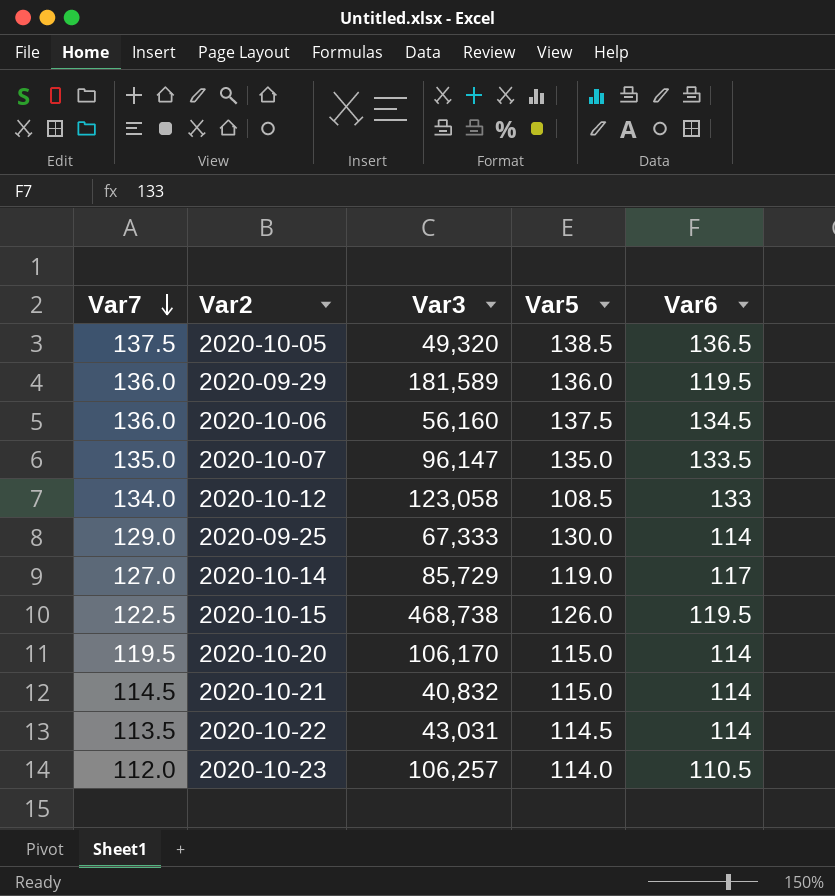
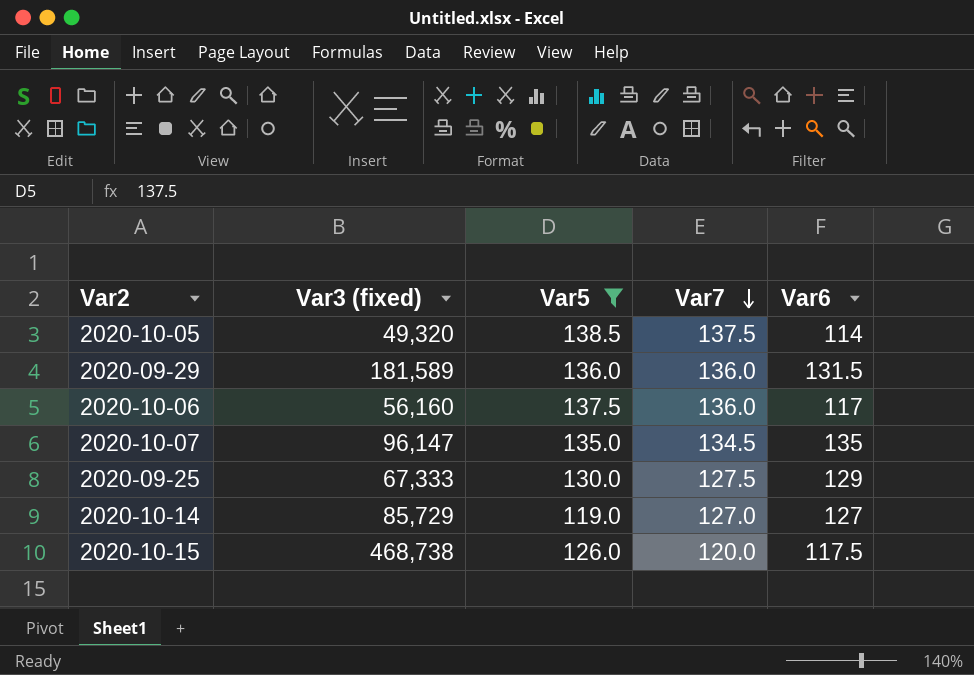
filter: none -> Var5 >= 119.0
column name: Var3 -> Var3 (fixed)
column Var7 | position: 1 -> 4
2020-10-05 | Var6: 136.5 -> 114
2020-09-29 | Var6: 119.5 -> 131.5
2020-10-06 | Var6: 134.5 -> 117
2020-10-07 | Var7: 135.0 -> 134.5
2020-10-07 | Var6: 133.5 -> 135
2020-09-25 | Var7: 129.0 -> 127.5
2020-09-25 | Var6: 114 -> 129
2020-10-14 | Var6: 117 -> 127
2020-10-15 | Var7: 122.5 -> 120.0
2020-10-15 | Var6: 119.5 -> 117.5

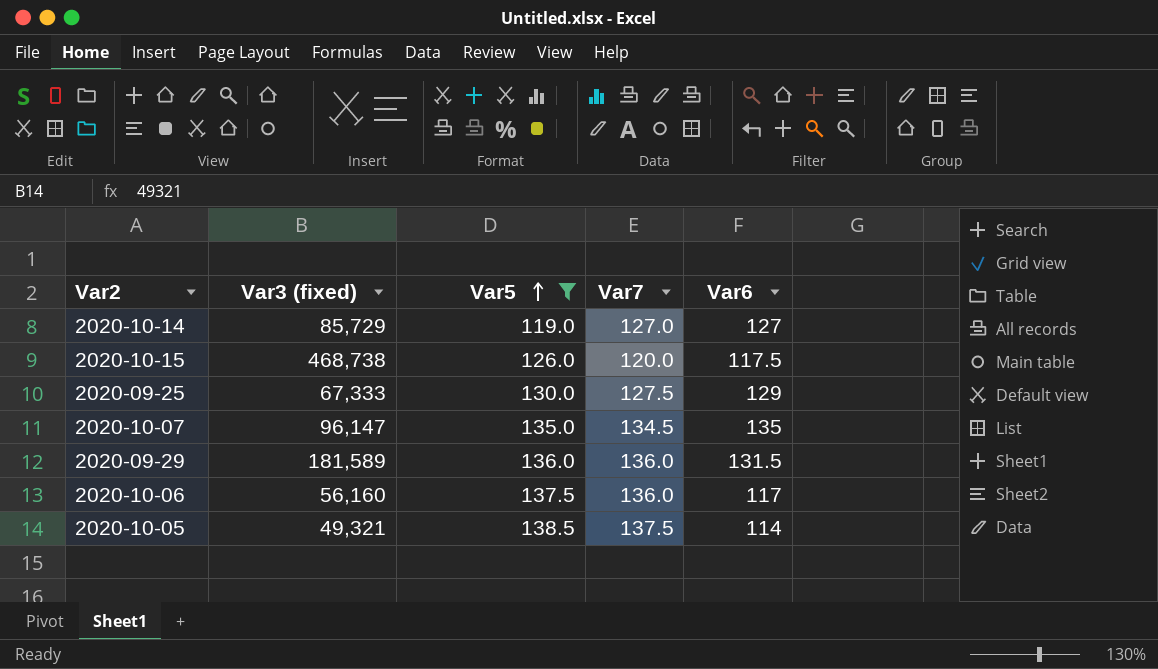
row order: Var7 descending -> Var5 ascending
2020-10-05 | Var3 (fixed): 49,320 -> 49,321

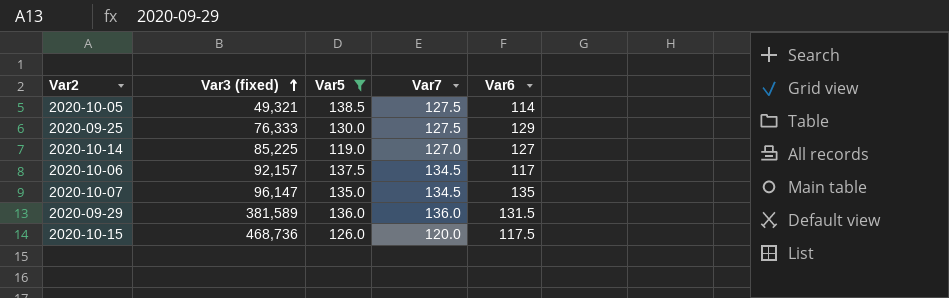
row order: Var5 ascending -> Var3 (fixed) ascending
2020-10-05 | Var7: 137.5 -> 127.5
2020-09-25 | Var3 (fixed): 67,333 -> 76,333
2020-10-14 | Var3 (fixed): 85,729 -> 85,225
2020-10-06 | Var3 (fixed): 56,160 -> 92,157
2020-10-06 | Var7: 136.0 -> 134.5
2020-09-29 | Var3 (fixed): 181,589 -> 381,589
2020-10-15 | Var3 (fixed): 468,738 -> 468,736

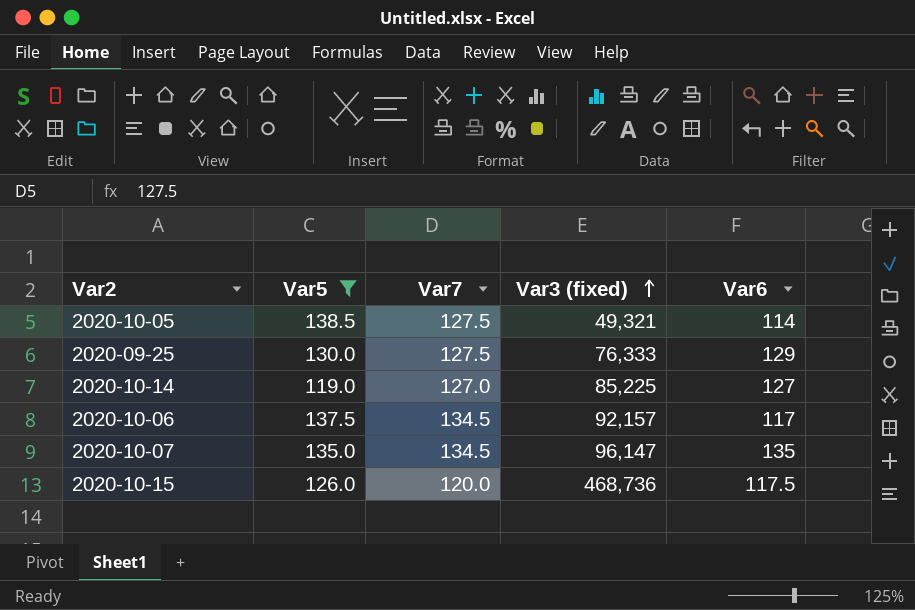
column Var3 (fixed) | position: 2 -> 4
row 2020-09-29: 381,589 | 136.0 | 136.0 | 131.5 -> none

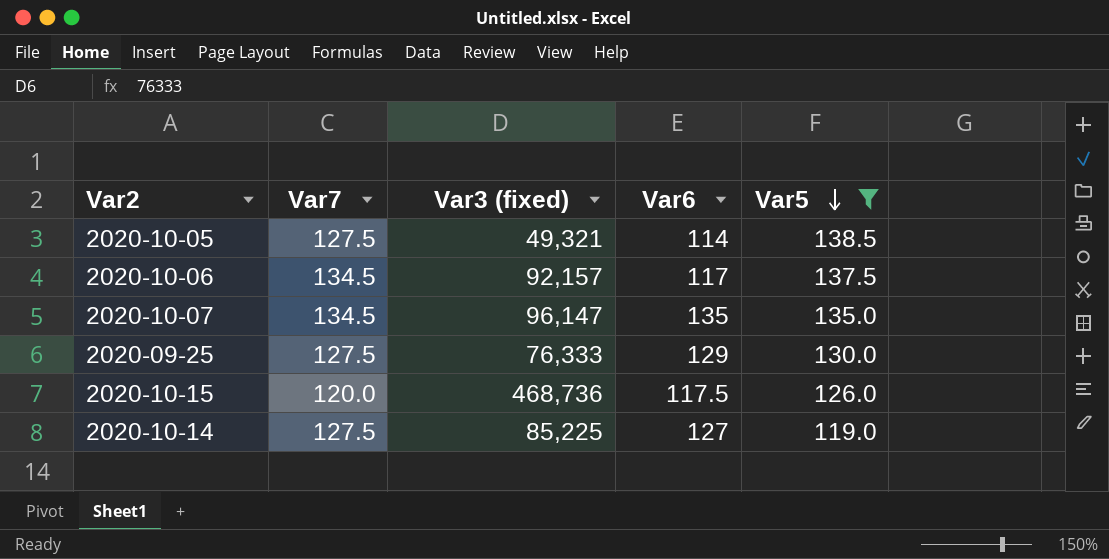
row order: Var3 (fixed) ascending -> Var5 descending
column Var5 | position: 2 -> 5
2020-10-14 | Var7: 127.0 -> 127.5

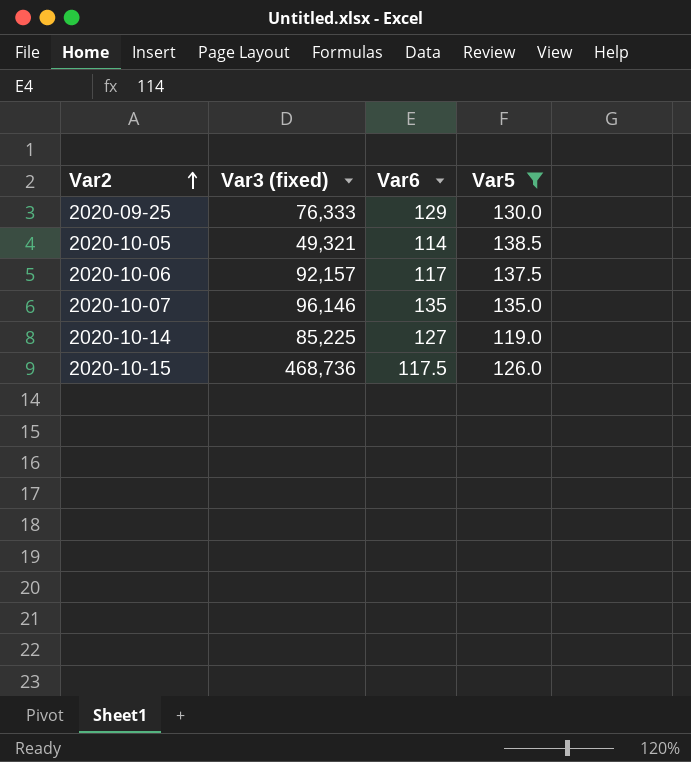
row order: Var5 descending -> Var2 ascending
column Var7 | position: 2 -> none
2020-10-07 | Var3 (fixed): 96,147 -> 96,146

